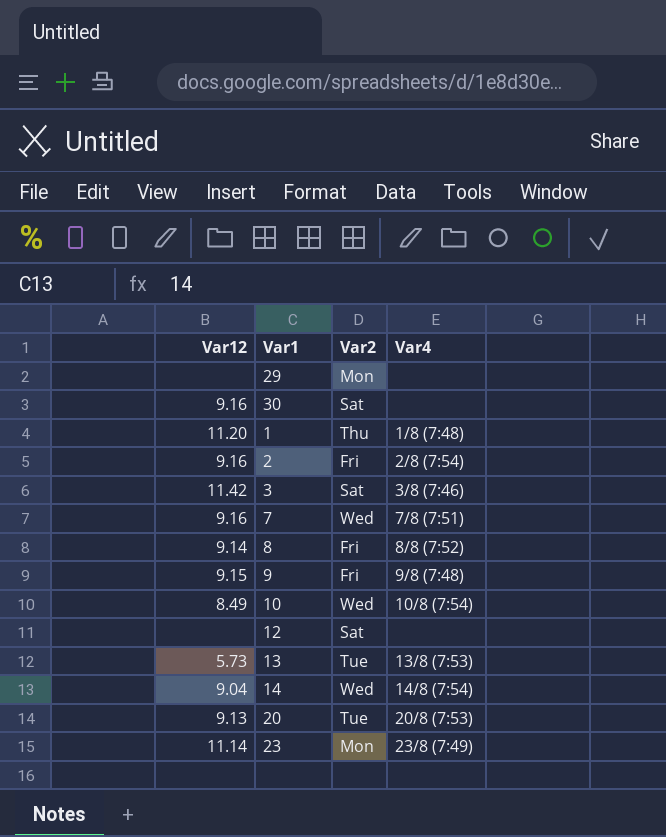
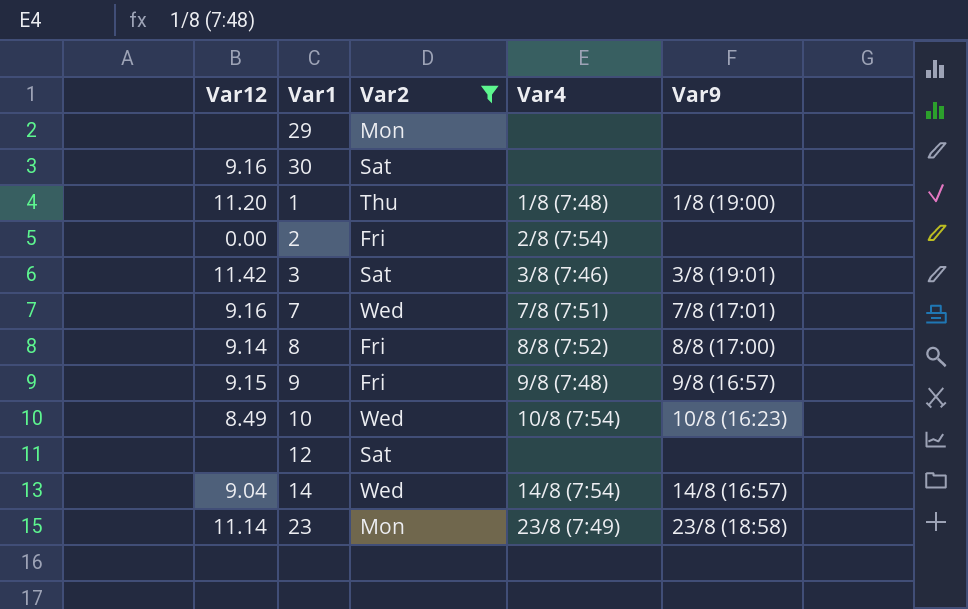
filter: none -> Var2 != Tue
column Var9 | position: none -> 5
2 | Var12: 9.16 -> 0.00

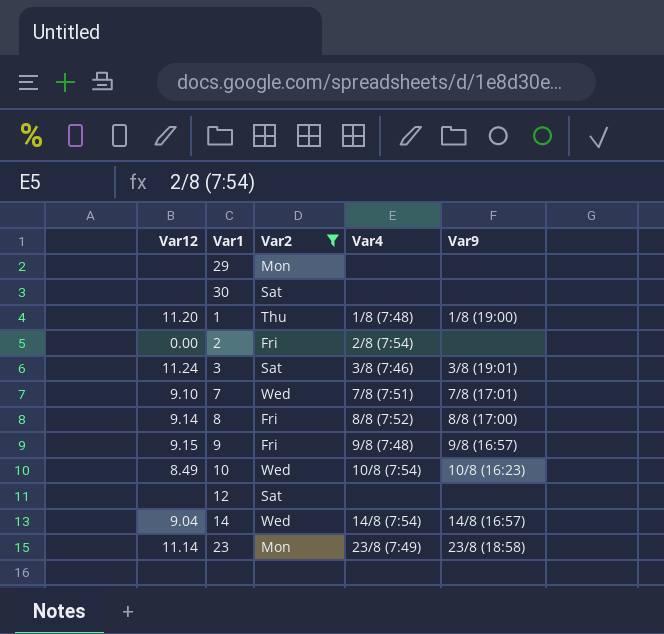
30 | Var12: 9.16 -> none
3 | Var12: 11.42 -> 11.24
7 | Var12: 9.16 -> 9.10

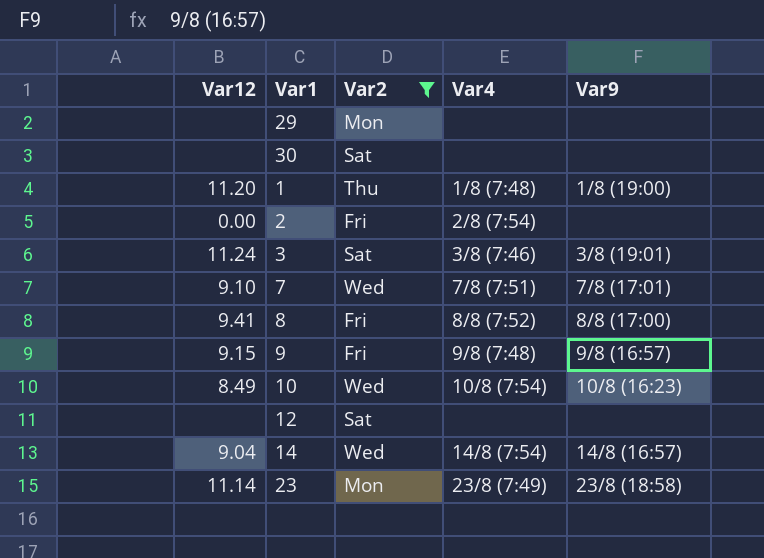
8 | Var12: 9.14 -> 9.41

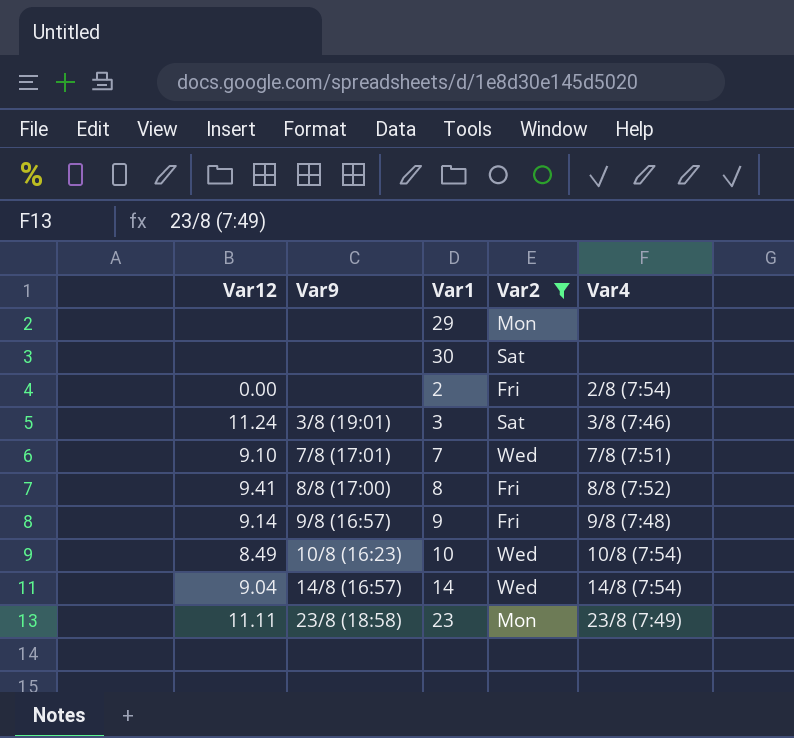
column Var9 | position: 5 -> 2
row 1: 11.20 | Thu | 1/8 (7:48) | 1/8 (19:00) -> none
row 12: none | Sat | none | none -> none
9 | Var12: 9.15 -> 9.14
23 | Var12: 11.14 -> 11.11

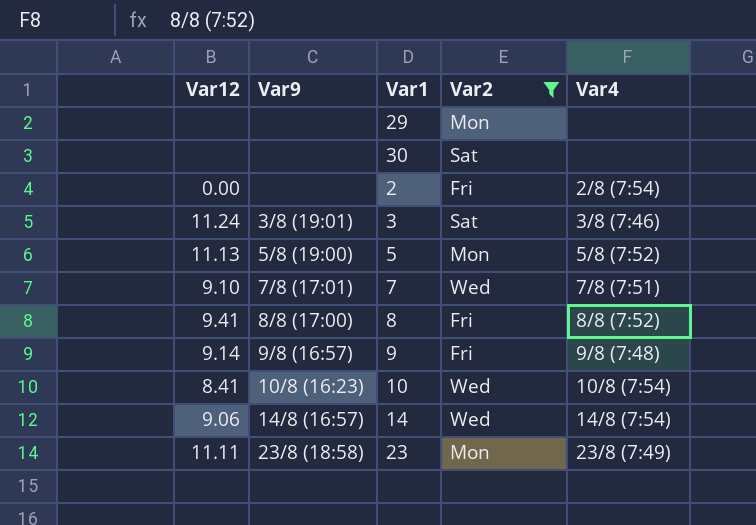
row 5: none -> 11.13 | 5/8 (19:00) | Mon | 5/8 (7:52)
10 | Var12: 8.49 -> 8.41
14 | Var12: 9.04 -> 9.06

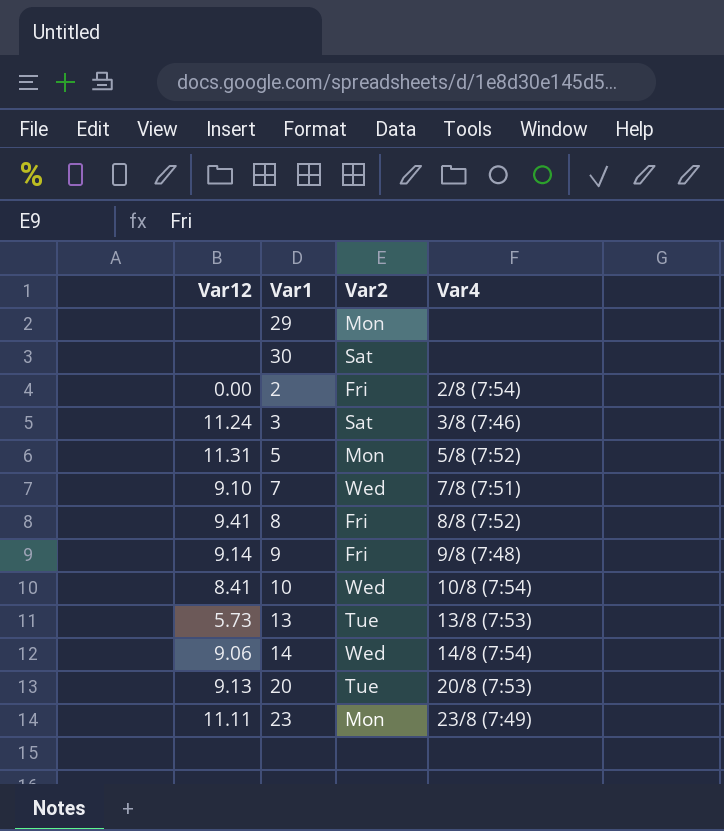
filter: Var2 != Tue -> none
column Var9 | position: 2 -> none
5 | Var12: 11.13 -> 11.31

